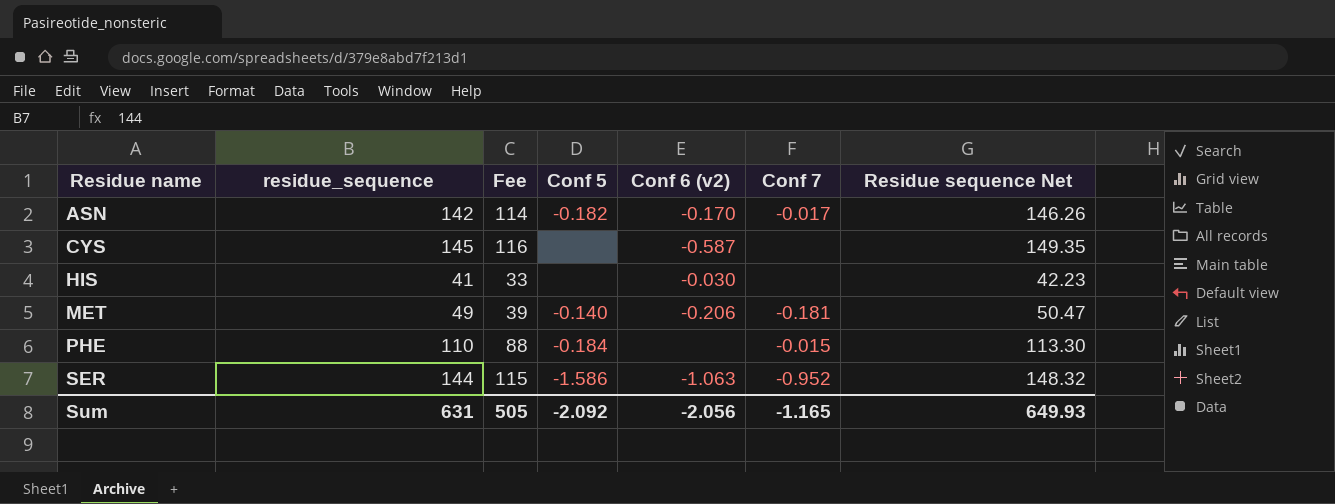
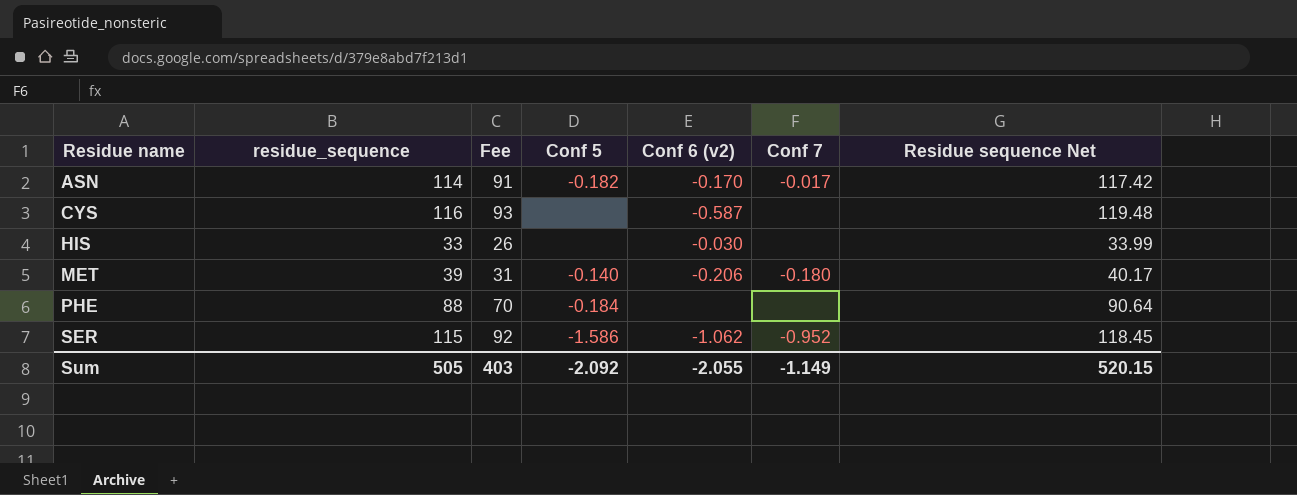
ASN | residue_sequence: 142 -> 114
ASN | Fee: 114 -> 91
ASN | Residue sequence Net: 146.26 -> 117.42
CYS | residue_sequence: 145 -> 116
CYS | Fee: 116 -> 93
CYS | Residue sequence Net: 149.35 -> 119.48
HIS | residue_sequence: 41 -> 33
HIS | Fee: 33 -> 26
HIS | Residue sequence Net: 42.23 -> 33.99
MET | residue_sequence: 49 -> 39
MET | Fee: 39 -> 31
MET | Conf 7: -0.181 -> -0.180
MET | Residue sequence Net: 50.47 -> 40.17
PHE | residue_sequence: 110 -> 88
PHE | Fee: 88 -> 70
PHE | Conf 7: -0.015 -> none
PHE | Residue sequence Net: 113.30 -> 90.64
SER | residue_sequence: 144 -> 115
SER | Fee: 115 -> 92
SER | Conf 6 (v2): -1.063 -> -1.062
SER | Residue sequence Net: 148.32 -> 118.45
Sum | residue_sequence: 631 -> 505
Sum | Fee: 505 -> 403
Sum | Conf 6 (v2): -2.056 -> -2.055
Sum | Conf 7: -1.165 -> -1.149
Sum | Residue sequence Net: 649.93 -> 520.15

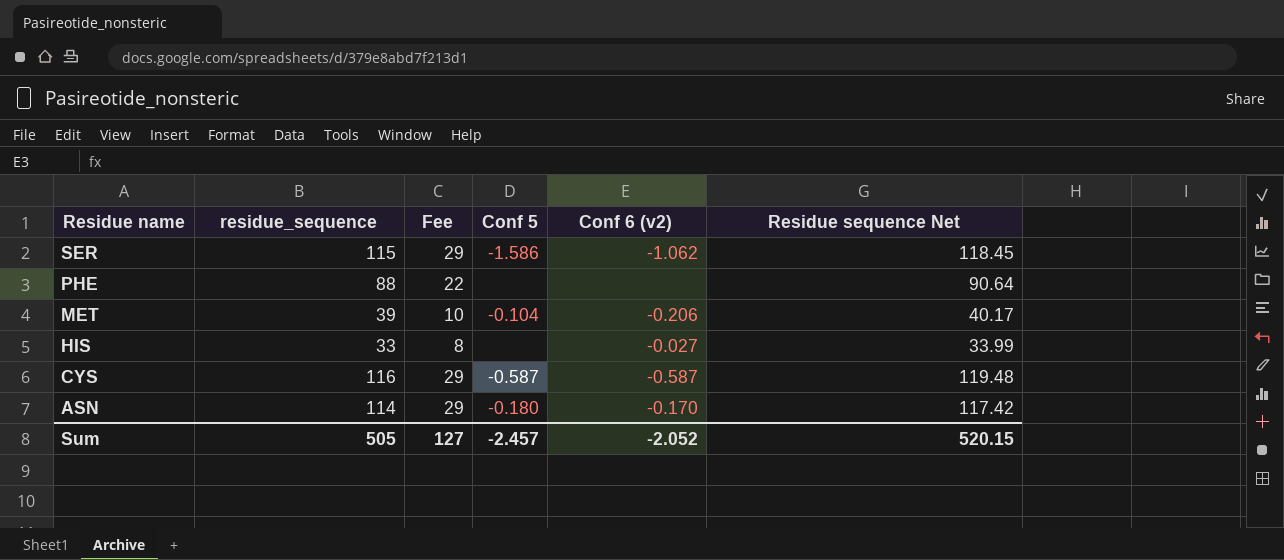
row order: Residue name ascending -> Residue name descending
column Conf 7 | position: 6 -> none
column Fee | formula: [residue_sequence] * 0.8 -> [residue_sequence] * 0.25
PHE | Conf 5: -0.184 -> none
MET | Conf 5: -0.140 -> -0.104
HIS | Conf 6 (v2): -0.030 -> -0.027
CYS | Conf 5: none -> -0.587
ASN | Conf 5: -0.182 -> -0.180
Sum | Fee: 403 -> 127
Sum | Conf 5: -2.092 -> -2.457
Sum | Conf 6 (v2): -2.055 -> -2.052

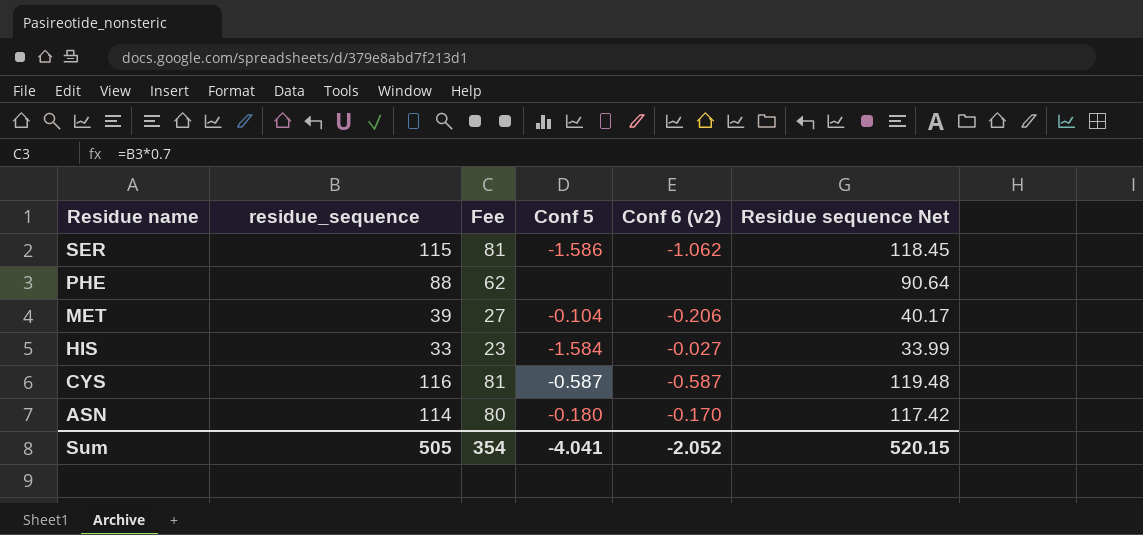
column Fee | formula: [residue_sequence] * 0.25 -> [residue_sequence] * 0.7
HIS | Conf 5: none -> -1.584
Sum | Fee: 127 -> 354
Sum | Conf 5: -2.457 -> -4.041

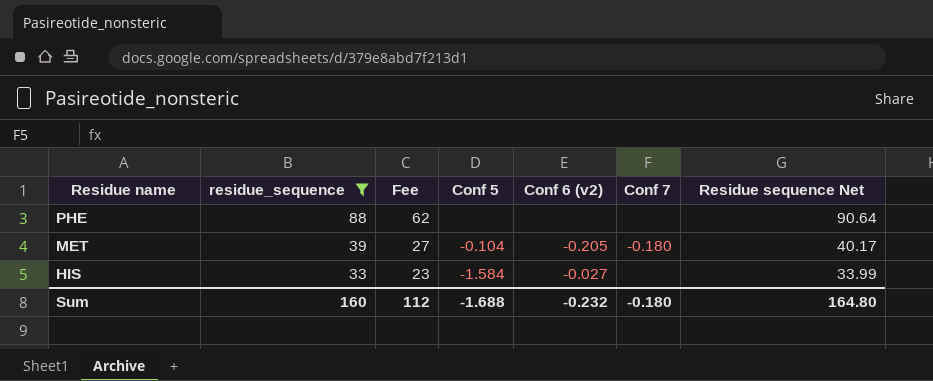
filter: none -> residue_sequence <= 88
column Conf 7 | position: none -> 6
MET | Conf 6 (v2): -0.206 -> -0.205
Sum | residue_sequence: 505 -> 160
Sum | Fee: 354 -> 112
Sum | Conf 5: -4.041 -> -1.688
Sum | Conf 6 (v2): -2.052 -> -0.232
Sum | Residue sequence Net: 520.15 -> 164.80

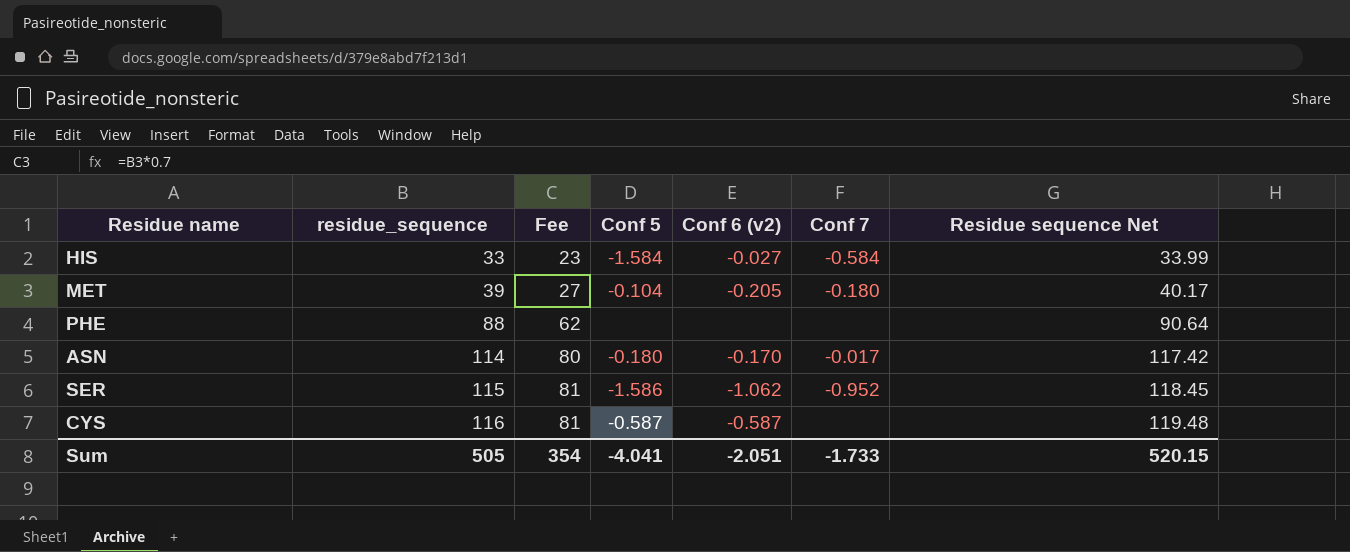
filter: residue_sequence <= 88 -> none
row order: Residue name descending -> residue_sequence ascending
HIS | Conf 7: none -> -0.584
Sum | residue_sequence: 160 -> 505
Sum | Fee: 112 -> 354
Sum | Conf 5: -1.688 -> -4.041
Sum | Conf 6 (v2): -0.232 -> -2.051
Sum | Conf 7: -0.180 -> -1.733
Sum | Residue sequence Net: 164.80 -> 520.15

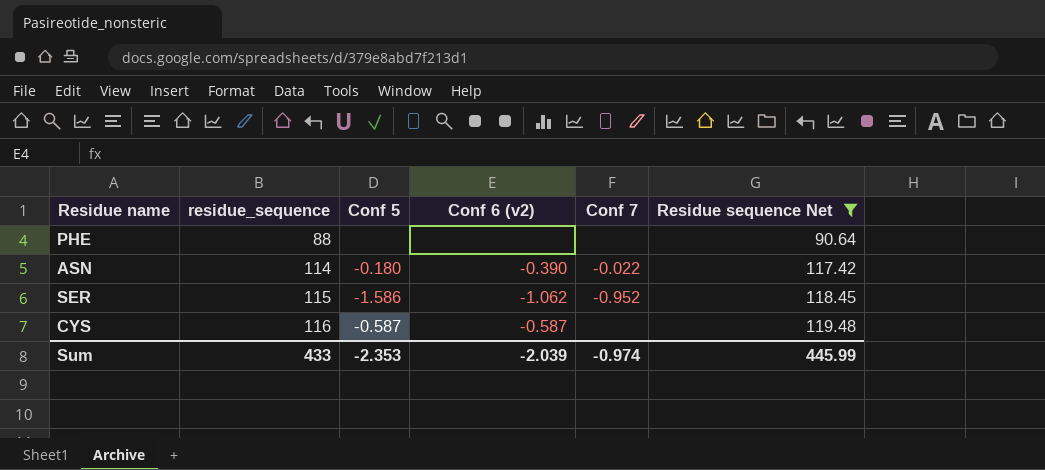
filter: none -> Residue sequence Net >= 90.64
column Fee | formula: [residue_sequence] * 0.7 -> none
ASN | Conf 6 (v2): -0.170 -> -0.390
ASN | Conf 7: -0.017 -> -0.022
Sum | residue_sequence: 505 -> 433
Sum | Conf 5: -4.041 -> -2.353
Sum | Conf 6 (v2): -2.051 -> -2.039
Sum | Conf 7: -1.733 -> -0.974
Sum | Residue sequence Net: 520.15 -> 445.99

